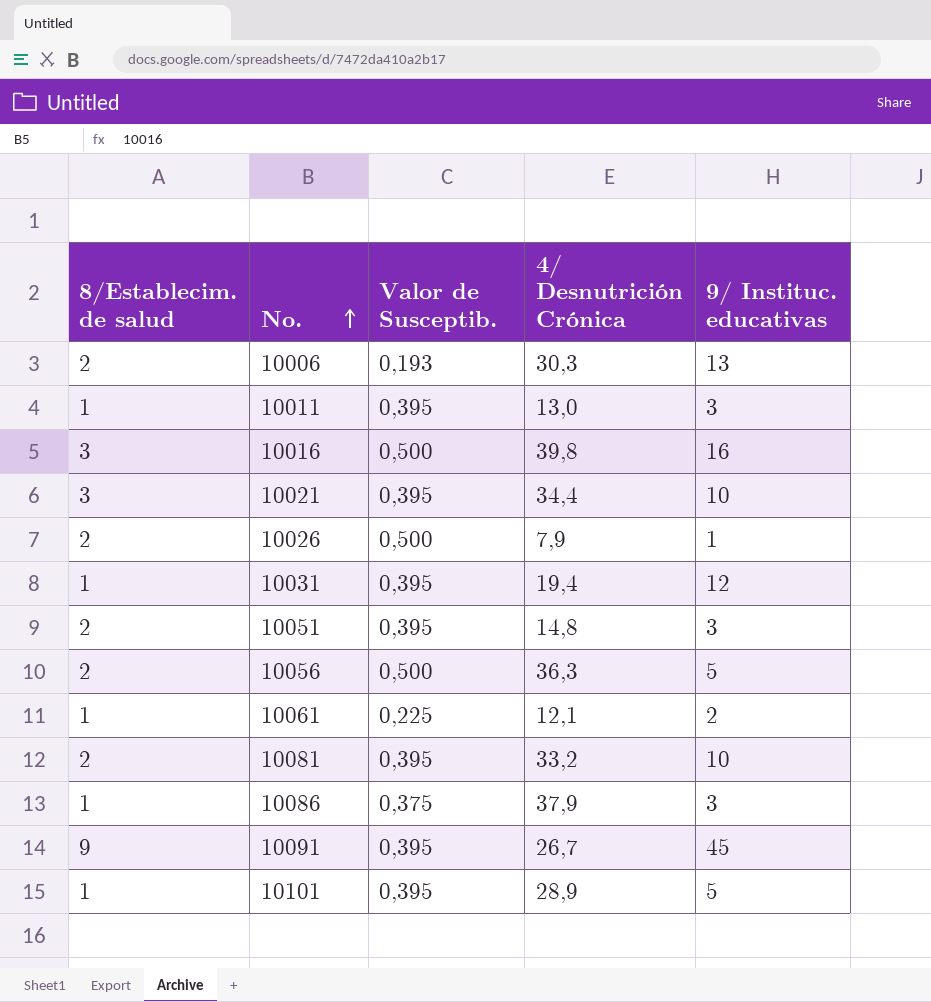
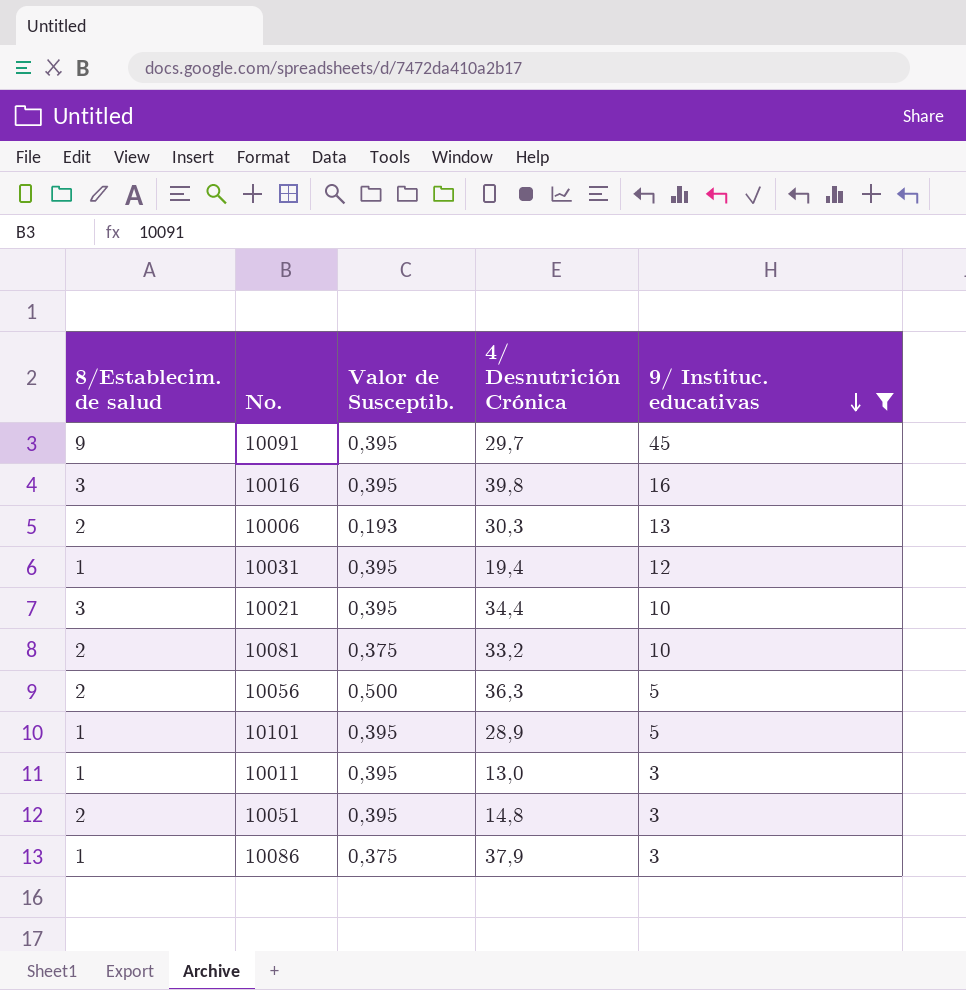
filter: none -> 9/ Instituc. educativas >= 3
row order: No. ascending -> 9/ Instituc. educativas descending
10091 | 4/ Desnutrición Crónica: 26,7 -> 29,7
10016 | Valor de Susceptib.: 0,500 -> 0,395
10081 | Valor de Susceptib.: 0,395 -> 0,375

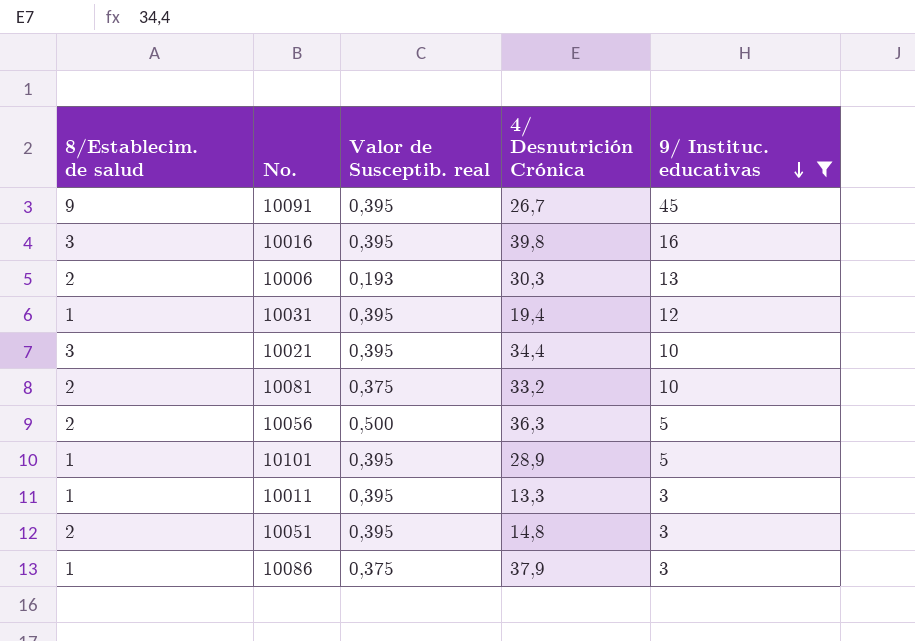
column name: Valor de Susceptib. -> Valor de Susceptib. real
10091 | 4/ Desnutrición Crónica: 29,7 -> 26,7
10011 | 4/ Desnutrición Crónica: 13,0 -> 13,3

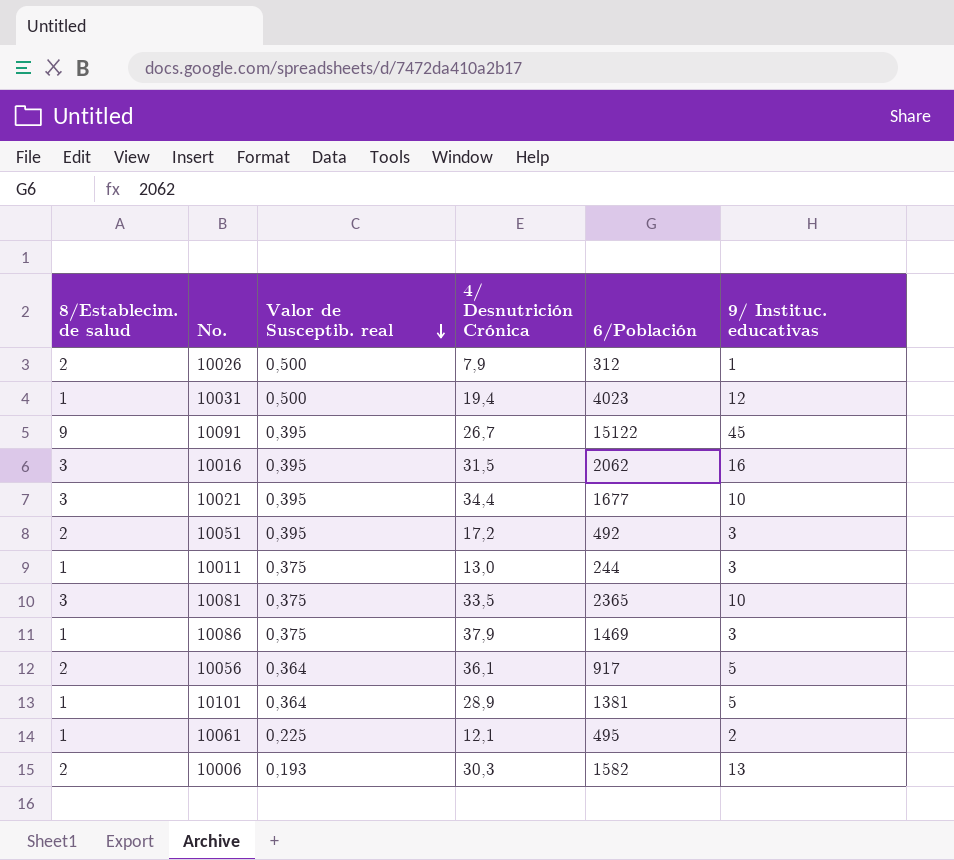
filter: 9/ Instituc. educativas >= 3 -> none
row order: 9/ Instituc. educativas descending -> Valor de Susceptib. real descending
column 6/Población | position: none -> 5
10031 | Valor de Susceptib. real: 0,395 -> 0,500
10016 | 4/ Desnutrición Crónica: 39,8 -> 31,5
10051 | 4/ Desnutrición Crónica: 14,8 -> 17,2
10011 | Valor de Susceptib. real: 0,395 -> 0,375
10011 | 4/ Desnutrición Crónica: 13,3 -> 13,0
10081 | 8/Establecim. de salud: 2 -> 3
10081 | 4/ Desnutrición Crónica: 33,2 -> 33,5
10056 | Valor de Susceptib. real: 0,500 -> 0,364
10056 | 4/ Desnutrición Crónica: 36,3 -> 36,1
10101 | Valor de Susceptib. real: 0,395 -> 0,364

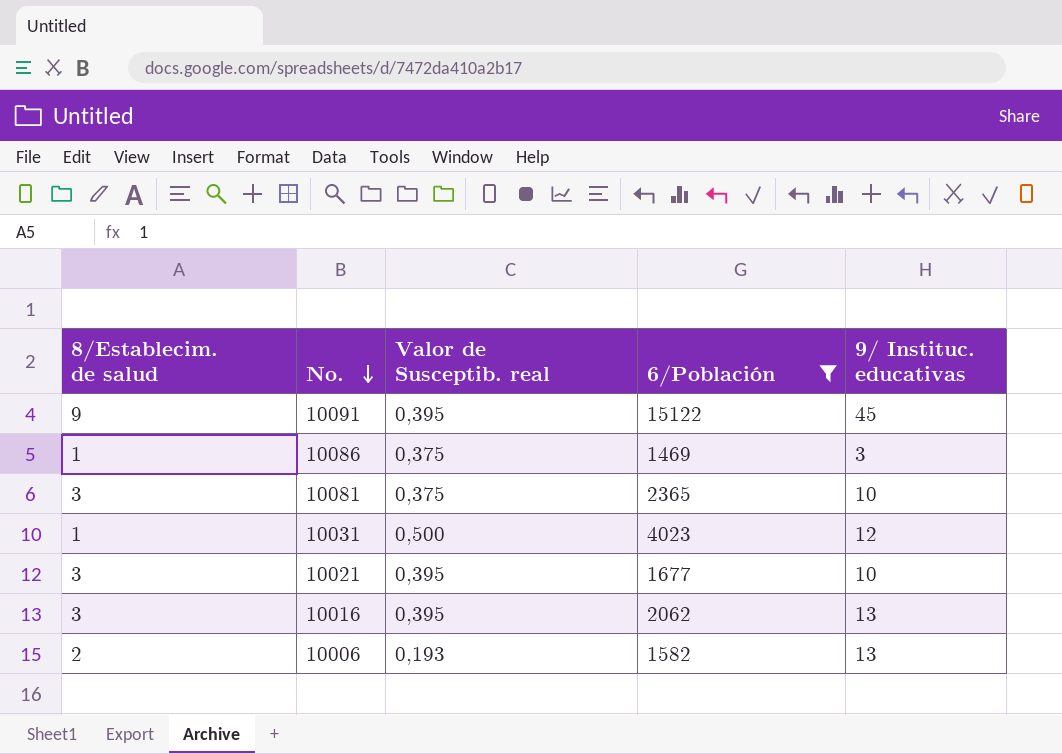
filter: none -> 6/Población >= 1469
row order: Valor de Susceptib. real descending -> No. descending
column 4/ Desnutrición Crónica | position: 4 -> none
10016 | 9/ Instituc. educativas: 16 -> 13

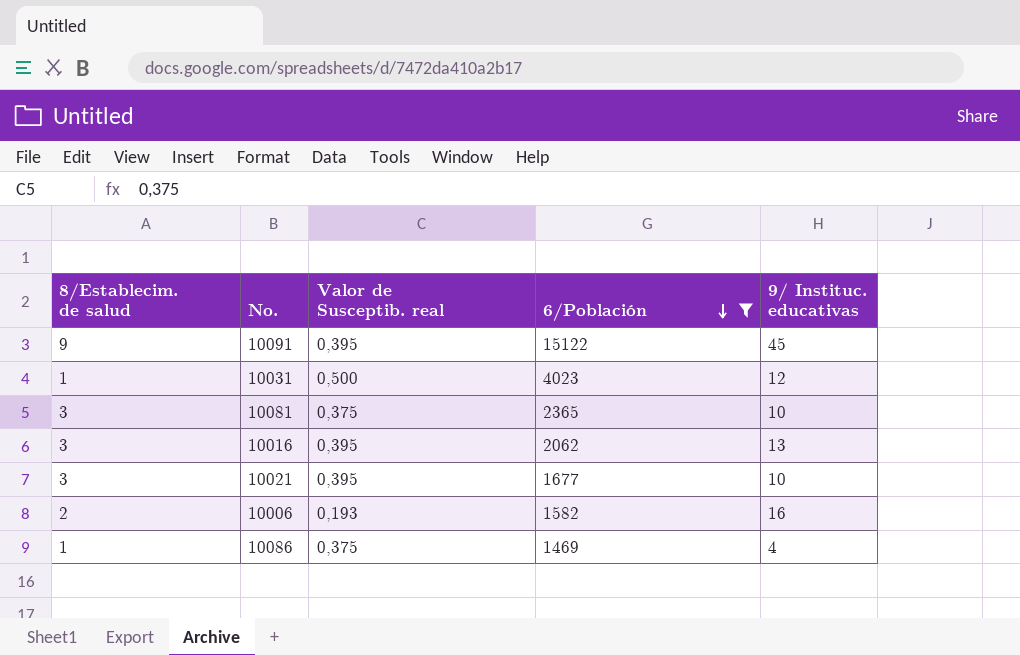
row order: No. descending -> 6/Población descending
10006 | 9/ Instituc. educativas: 13 -> 16
10086 | 9/ Instituc. educativas: 3 -> 4

